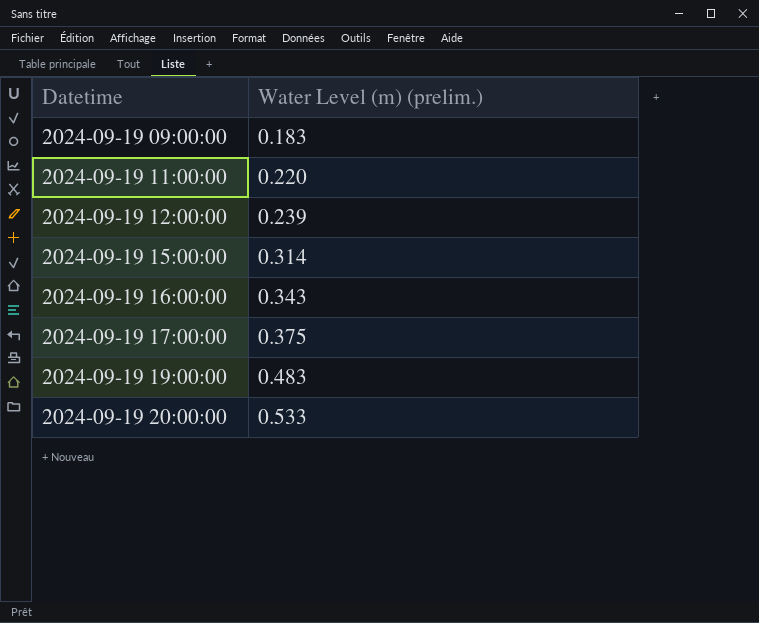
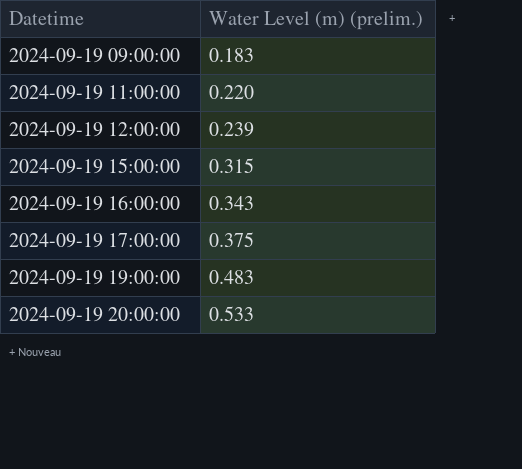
2024-09-19 15:00:00 | Water Level (m) (prelim.): 0.314 -> 0.315

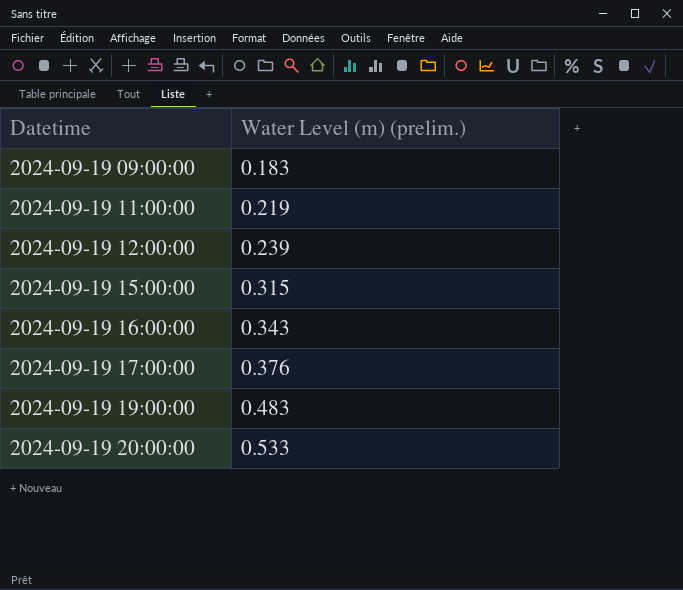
2024-09-19 11:00:00 | Water Level (m) (prelim.): 0.220 -> 0.219
2024-09-19 17:00:00 | Water Level (m) (prelim.): 0.375 -> 0.376

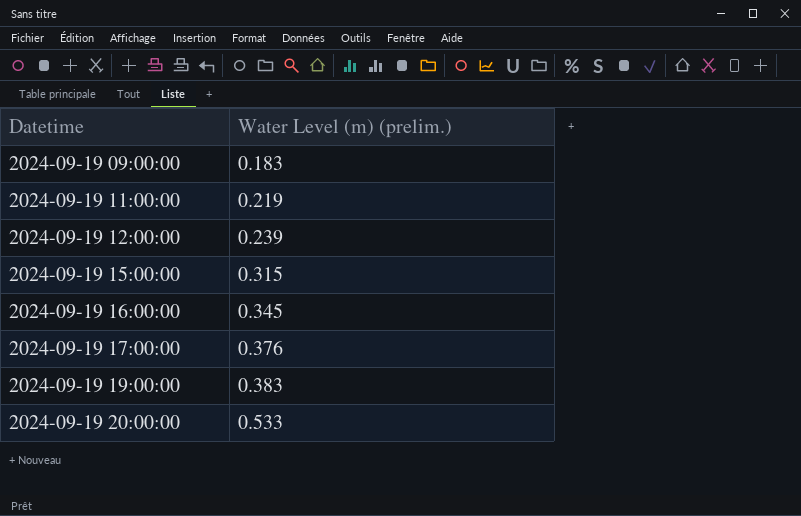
2024-09-19 16:00:00 | Water Level (m) (prelim.): 0.343 -> 0.345
2024-09-19 19:00:00 | Water Level (m) (prelim.): 0.483 -> 0.383

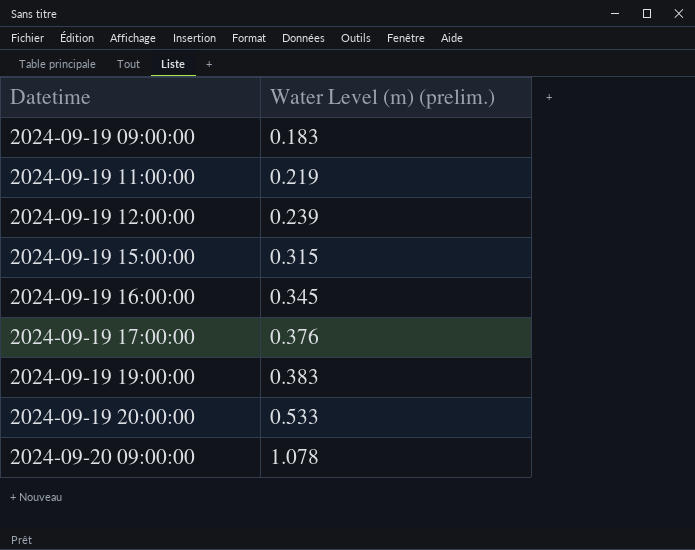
row 2024-09-20 09:00:00: none -> 1.078

